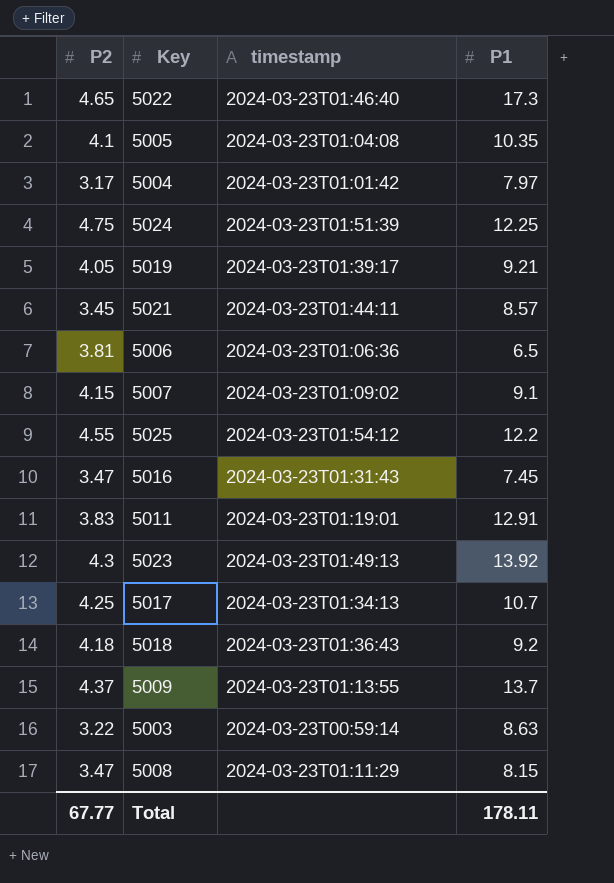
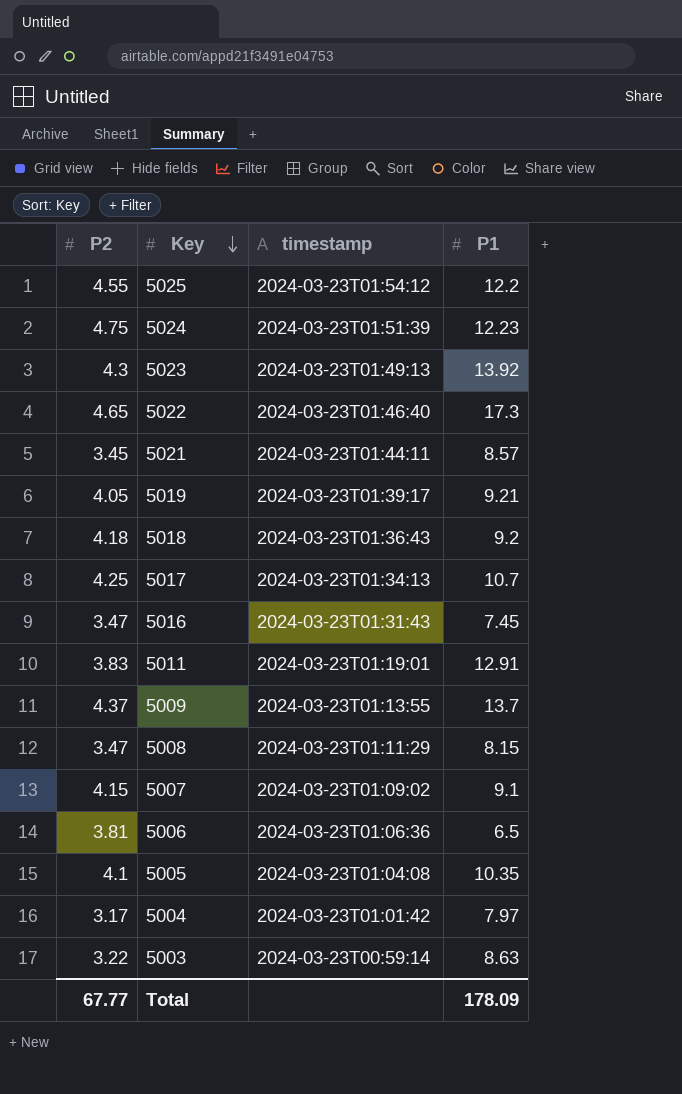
row order: none -> Key descending
5024 | P1: 12.25 -> 12.23
Total | P1: 178.11 -> 178.09

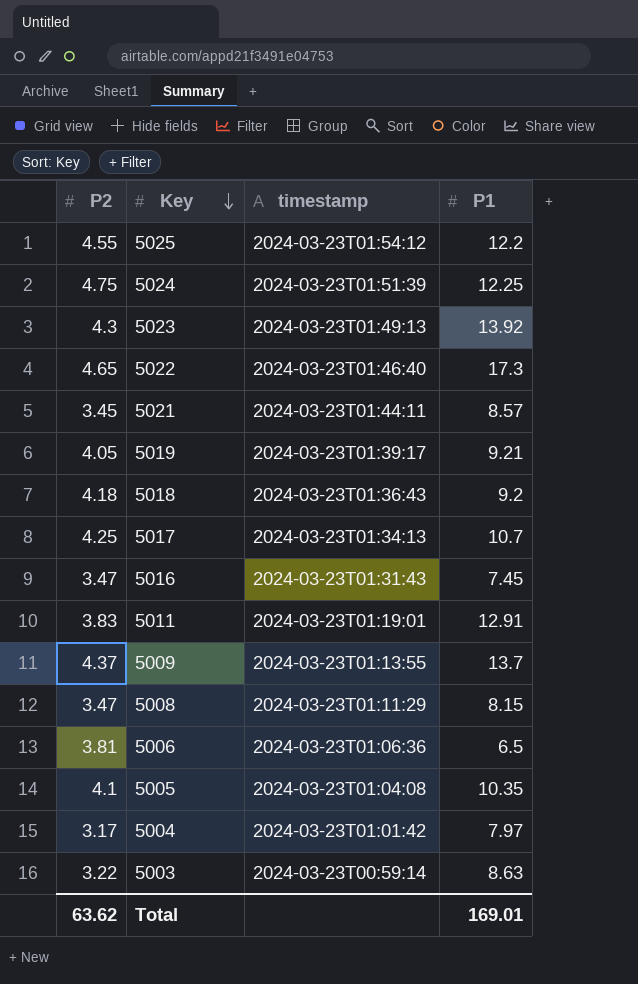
row 5007: 4.15 | 2024-03-23T01:09:02 | 9.1 -> none
5024 | P1: 12.23 -> 12.25
Total | P2: 67.77 -> 63.62
Total | P1: 178.09 -> 169.01

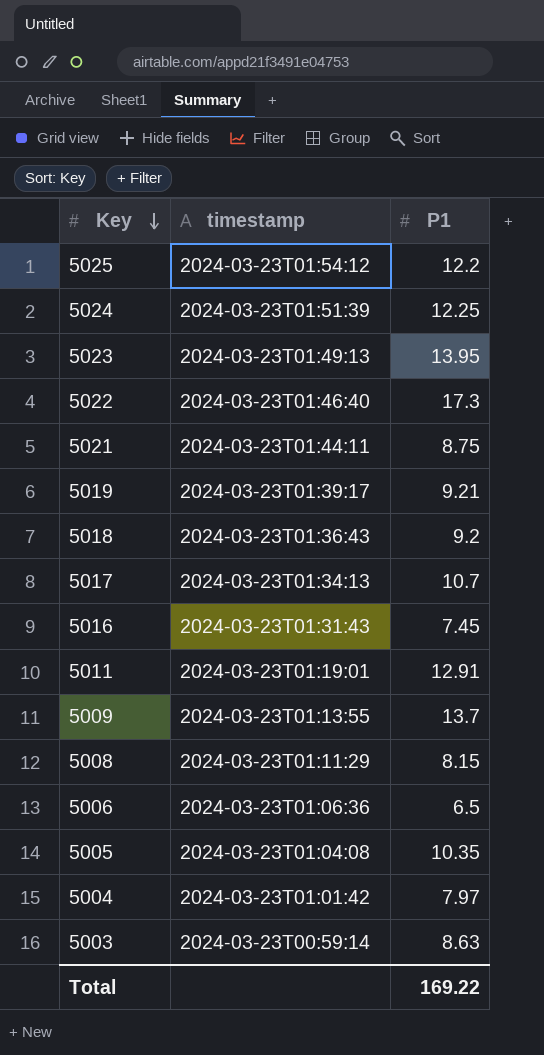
column P2 | position: 1 -> none
5023 | P1: 13.92 -> 13.95
5021 | P1: 8.57 -> 8.75
Total | P1: 169.01 -> 169.22

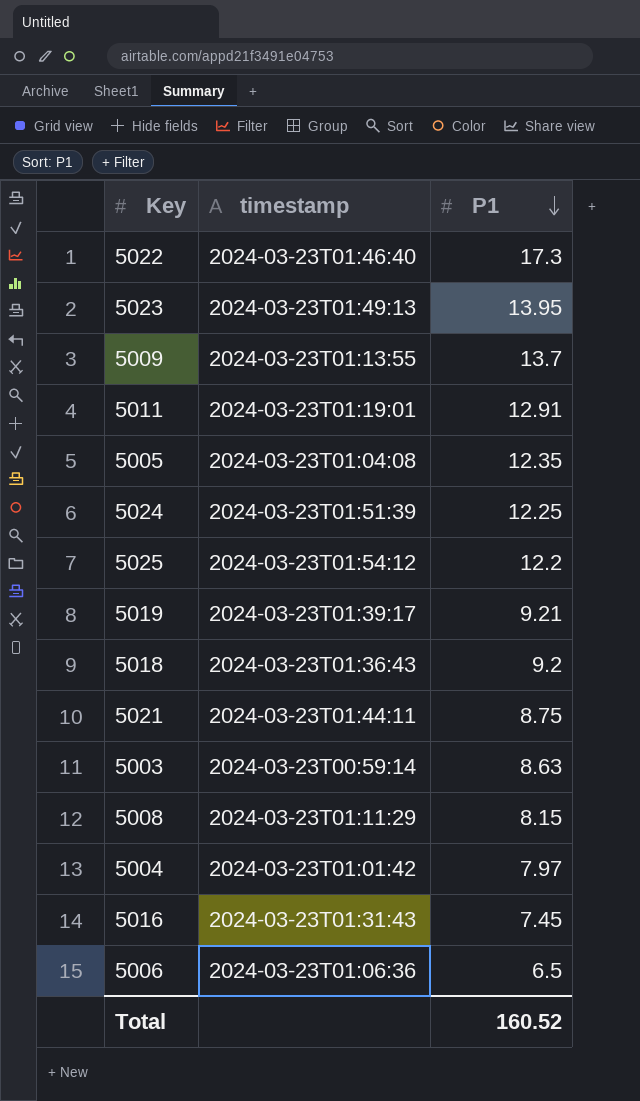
row order: Key descending -> P1 descending
row 5017: 2024-03-23T01:34:13 | 10.7 -> none
5005 | P1: 10.35 -> 12.35
Total | P1: 169.22 -> 160.52

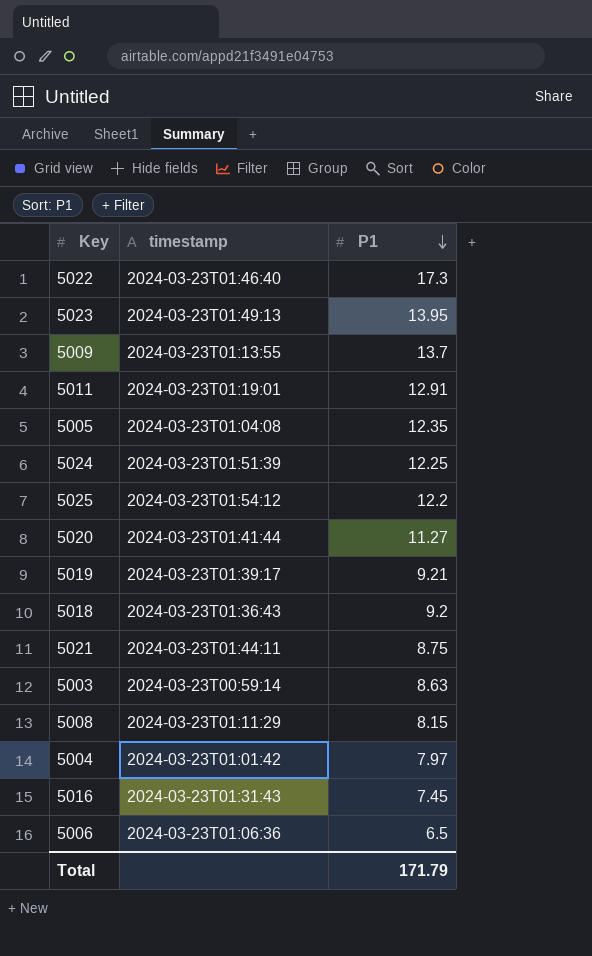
row 5020: none -> 2024-03-23T01:41:44 | 11.27
Total | P1: 160.52 -> 171.79

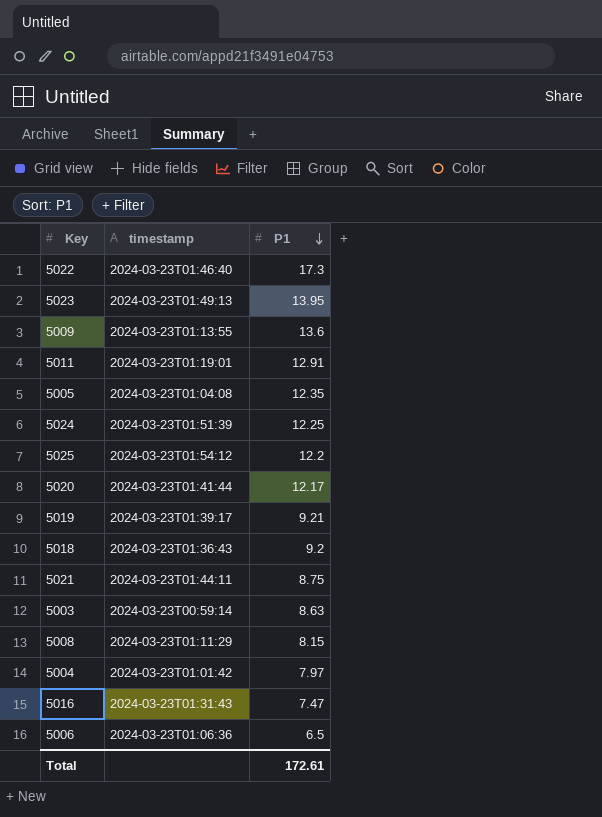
5009 | P1: 13.7 -> 13.6
5020 | P1: 11.27 -> 12.17
5016 | P1: 7.45 -> 7.47
Total | P1: 171.79 -> 172.61

